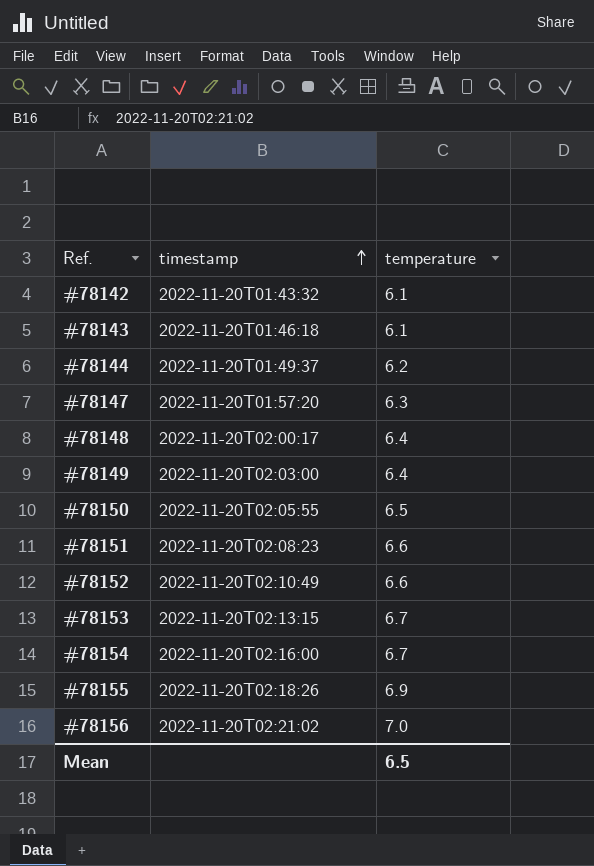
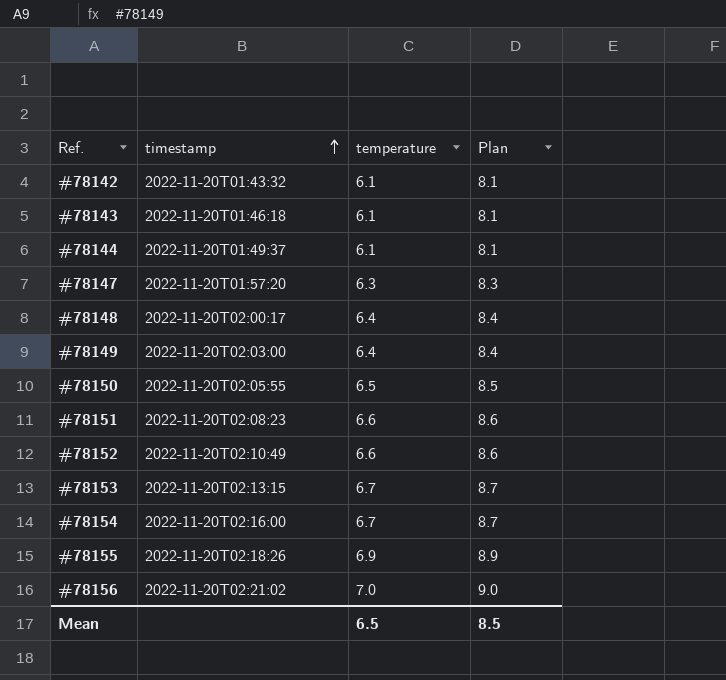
column Plan | formula: none -> [temperature] + 2
#78144 | temperature: 6.2 -> 6.1

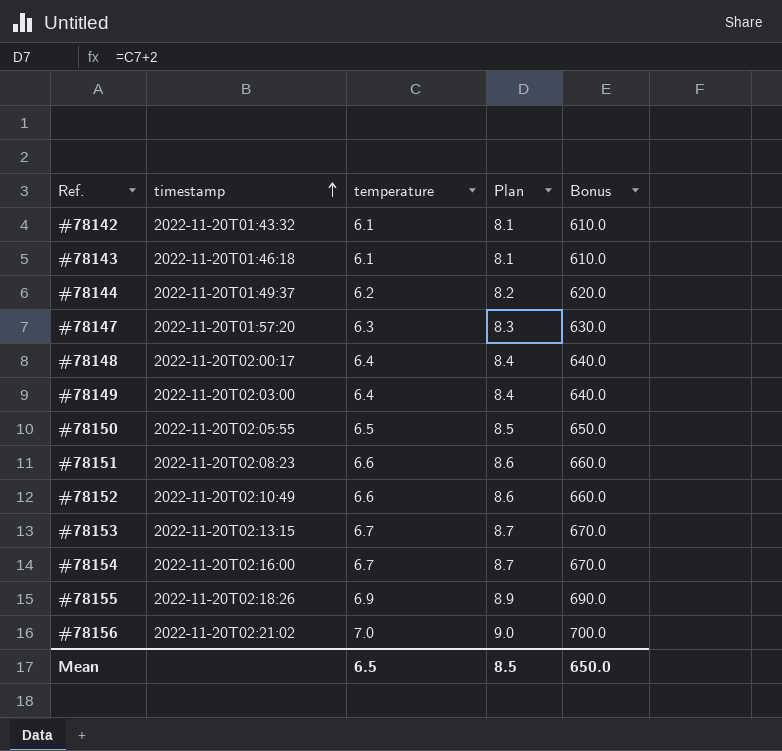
column Bonus | formula: none -> [temperature] * 100
#78144 | temperature: 6.1 -> 6.2
#78144 | Plan: 8.1 -> 8.2

